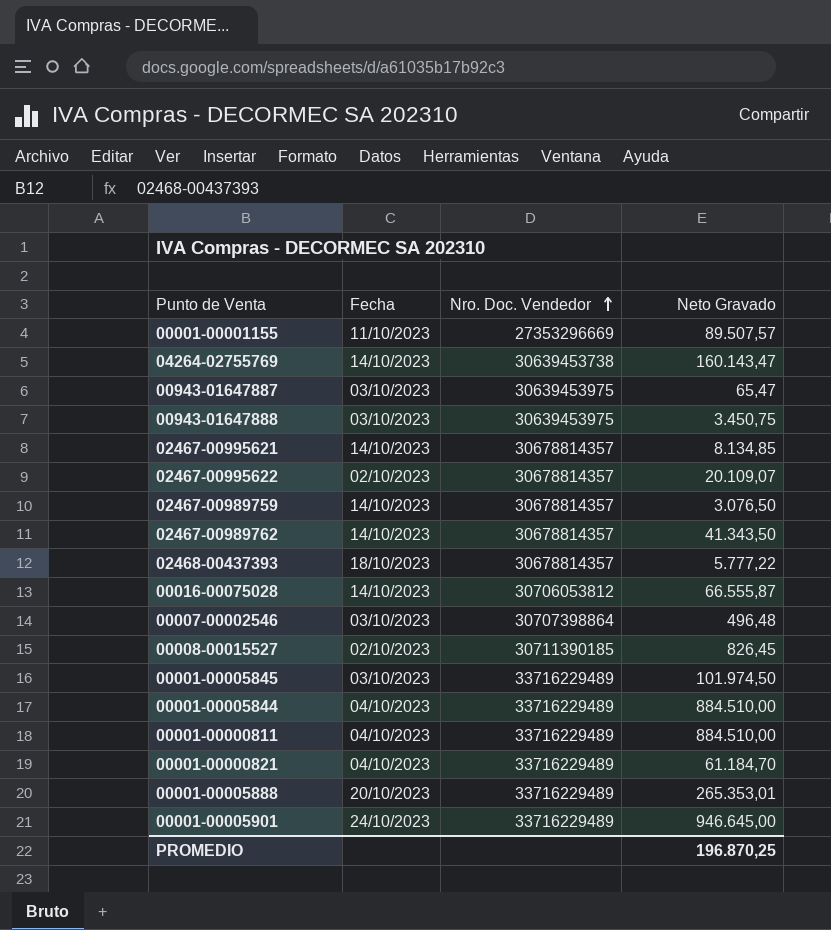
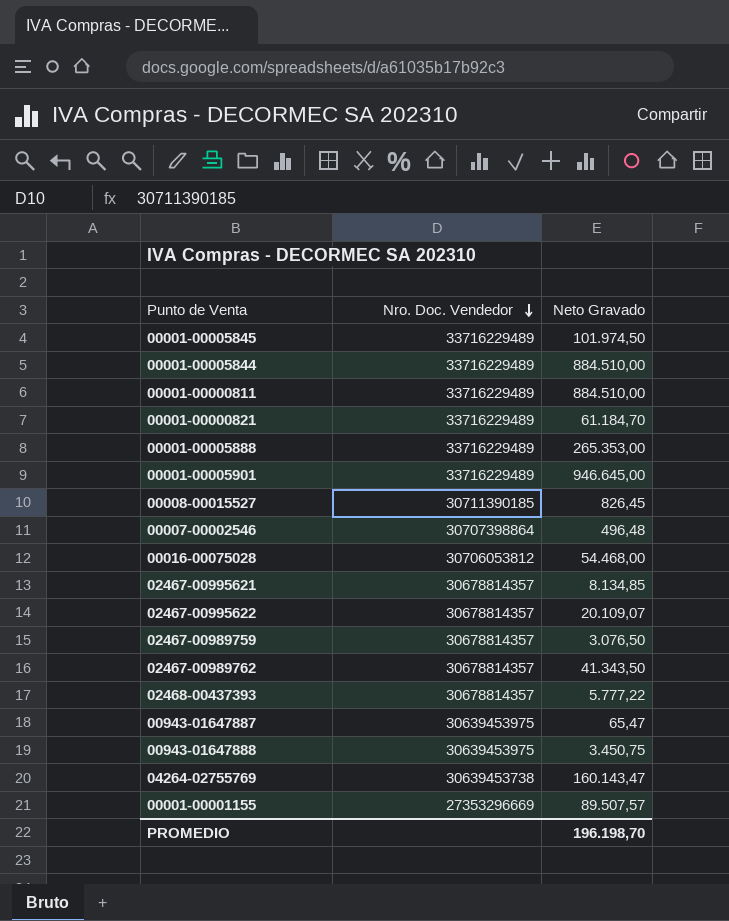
row order: Nro. Doc. Vendedor ascending -> Nro. Doc. Vendedor descending
column Fecha | position: 2 -> none
00001-00005888 | Neto Gravado: 265.353,01 -> 265.353,00
00016-00075028 | Neto Gravado: 66.555,87 -> 54.468,00
PROMEDIO | Neto Gravado: 196.870,25 -> 196.198,70

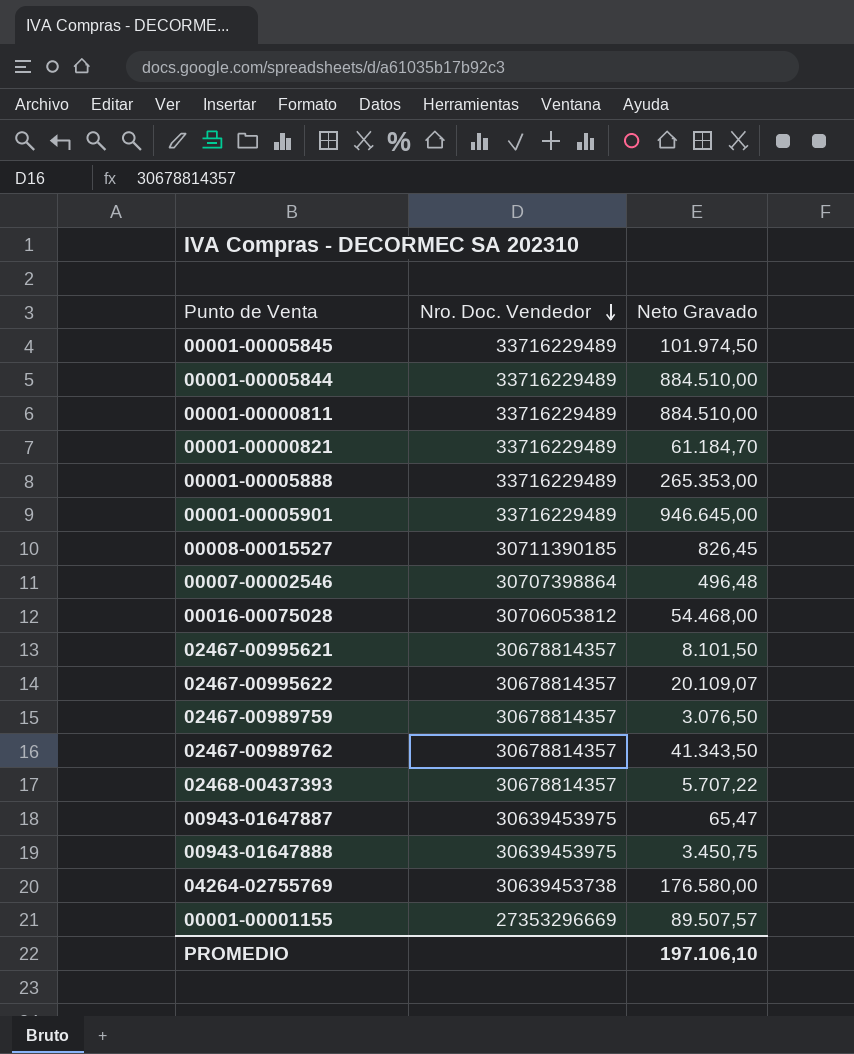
02467-00995621 | Neto Gravado: 8.134,85 -> 8.101,50
02468-00437393 | Neto Gravado: 5.777,22 -> 5.707,22
04264-02755769 | Neto Gravado: 160.143,47 -> 176.580,00
PROMEDIO | Neto Gravado: 196.198,70 -> 197.106,10

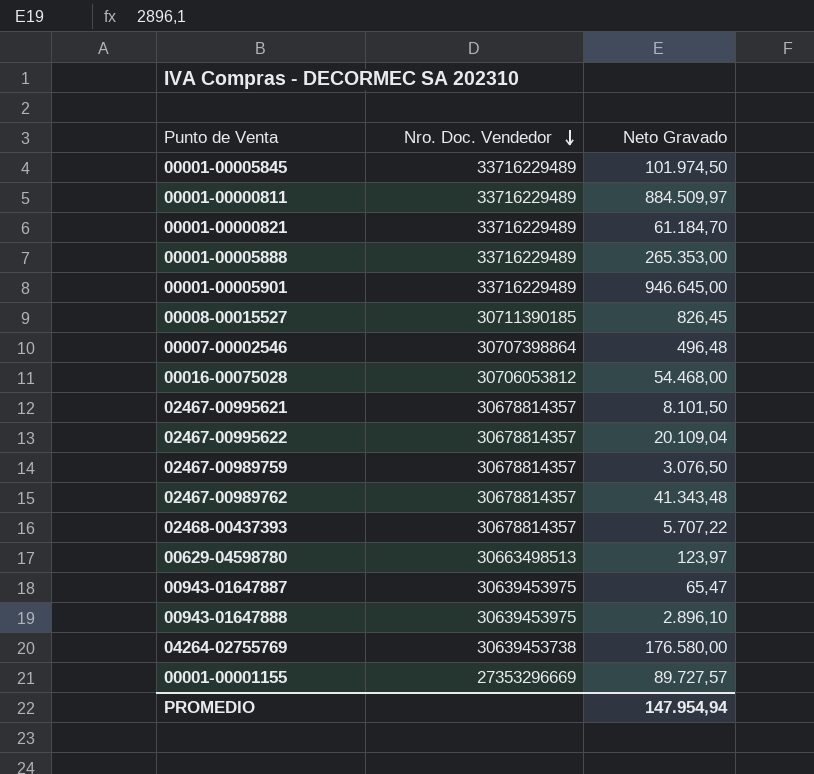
row 00001-00005844: 33716229489 | 884.510,00 -> none
00001-00000811 | Neto Gravado: 884.510,00 -> 884.509,97
02467-00995622 | Neto Gravado: 20.109,07 -> 20.109,04
02467-00989762 | Neto Gravado: 41.343,50 -> 41.343,48
row 00629-04598780: none -> 30663498513 | 123,97
00943-01647888 | Neto Gravado: 3.450,75 -> 2.896,10
00001-00001155 | Neto Gravado: 89.507,57 -> 89.727,57
PROMEDIO | Neto Gravado: 197.106,10 -> 147.954,94

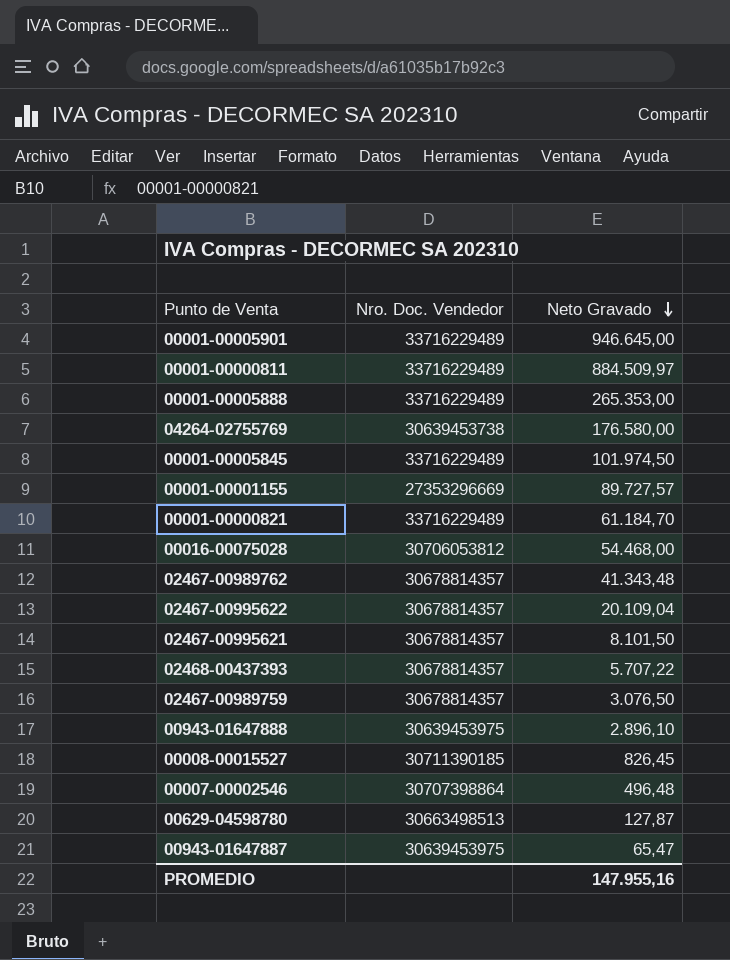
row order: Nro. Doc. Vendedor descending -> Neto Gravado descending
00629-04598780 | Neto Gravado: 123,97 -> 127,87
PROMEDIO | Neto Gravado: 147.954,94 -> 147.955,16

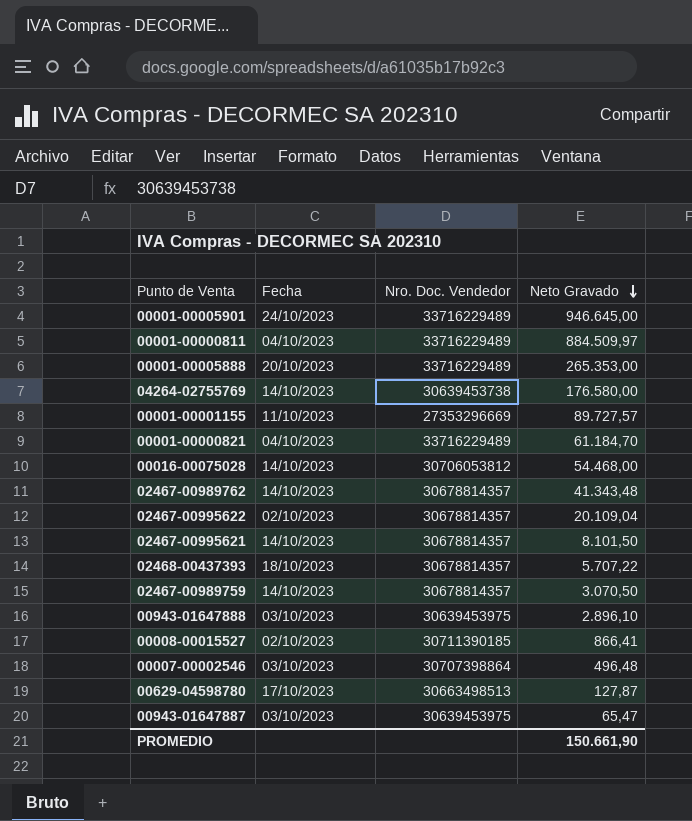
column Fecha | position: none -> 2
row 00001-00005845: 33716229489 | 101.974,50 -> none
02467-00989759 | Neto Gravado: 3.076,50 -> 3.070,50
00008-00015527 | Neto Gravado: 826,45 -> 866,41
PROMEDIO | Neto Gravado: 147.955,16 -> 150.661,90

